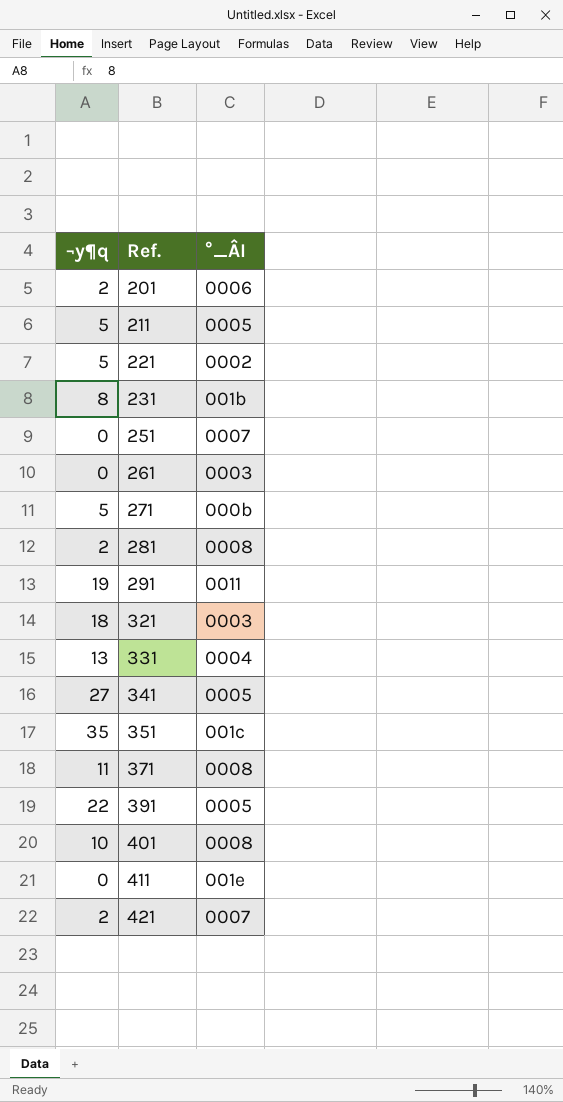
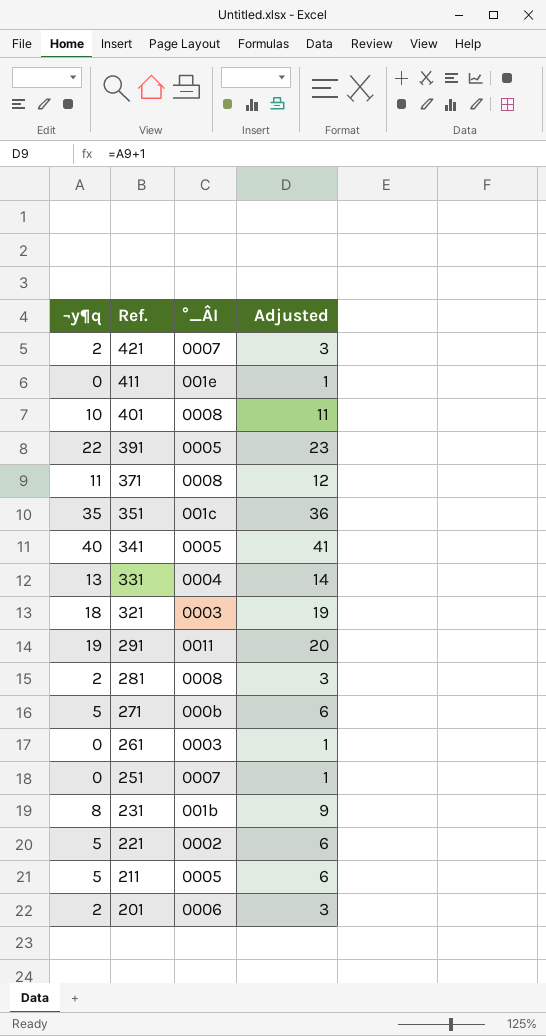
row order: Ref. ascending -> Ref. descending
column Adjusted | formula: none -> [¬y¶q] + 1
341 | ¬y¶q: 27 -> 40

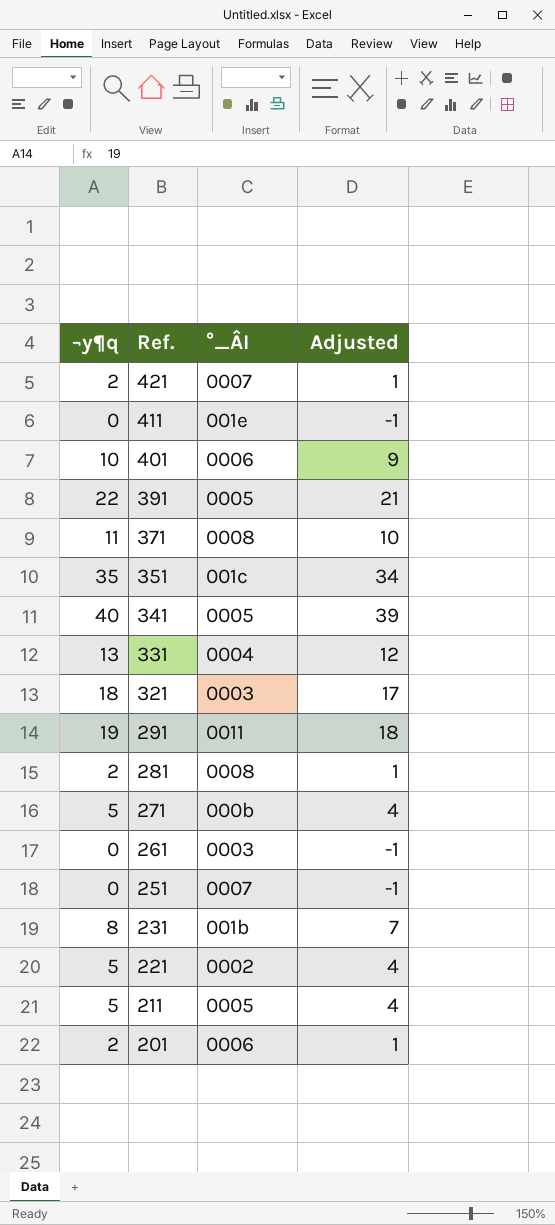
column Adjusted | formula: [¬y¶q] + 1 -> [¬y¶q] - 1
401 | °_ÂI: 0008 -> 0006

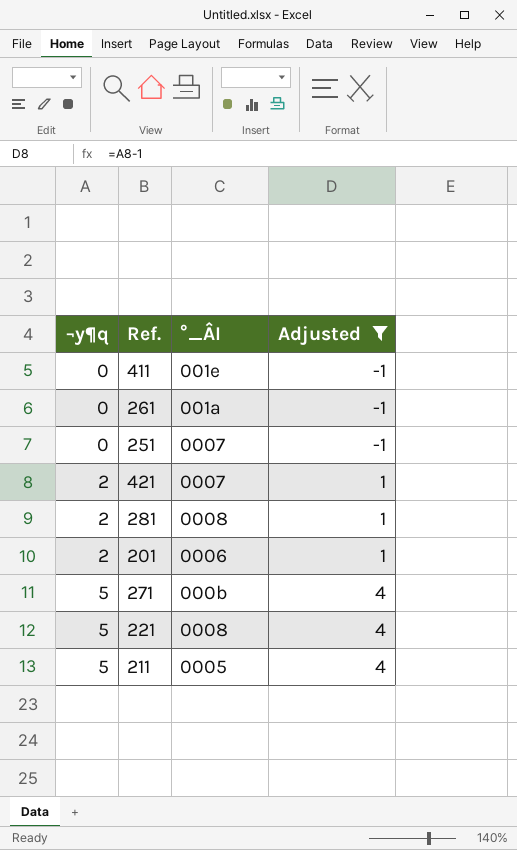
filter: none -> Adjusted <= 4
row order: Ref. descending -> ¬y¶q ascending
261 | °_ÂI: 0003 -> 001a
221 | °_ÂI: 0002 -> 0008

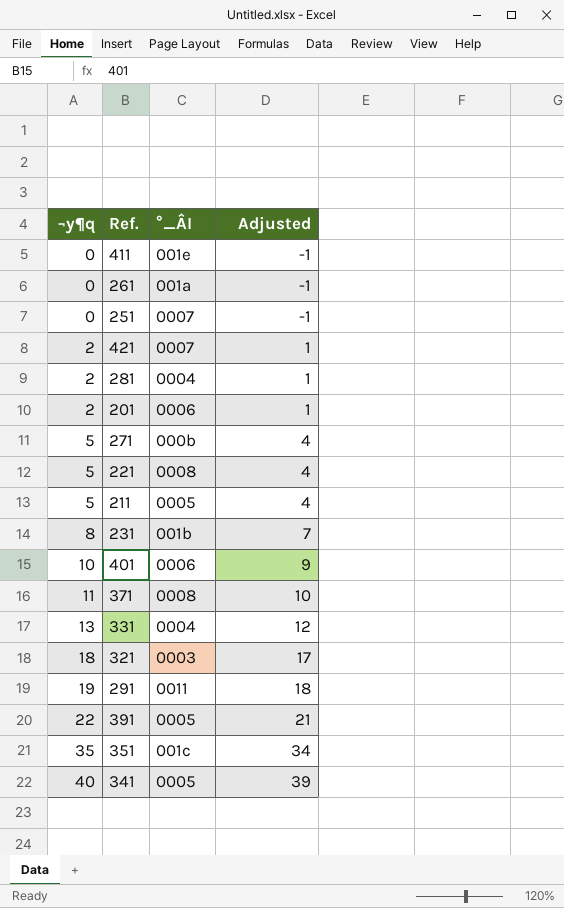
filter: Adjusted <= 4 -> none
281 | °_ÂI: 0008 -> 0004

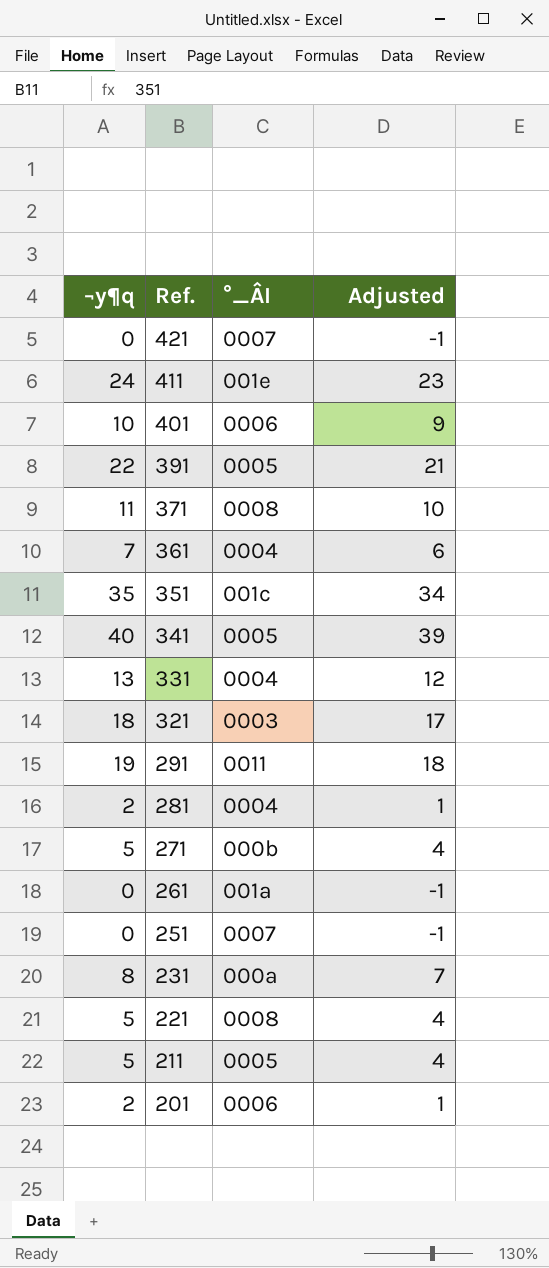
row order: ¬y¶q ascending -> Ref. descending
421 | ¬y¶q: 2 -> 0
421 | Adjusted: 1 -> -1
411 | ¬y¶q: 0 -> 24
411 | Adjusted: -1 -> 23
row 361: none -> 7 | 0004 | 6
231 | °_ÂI: 001b -> 000a

